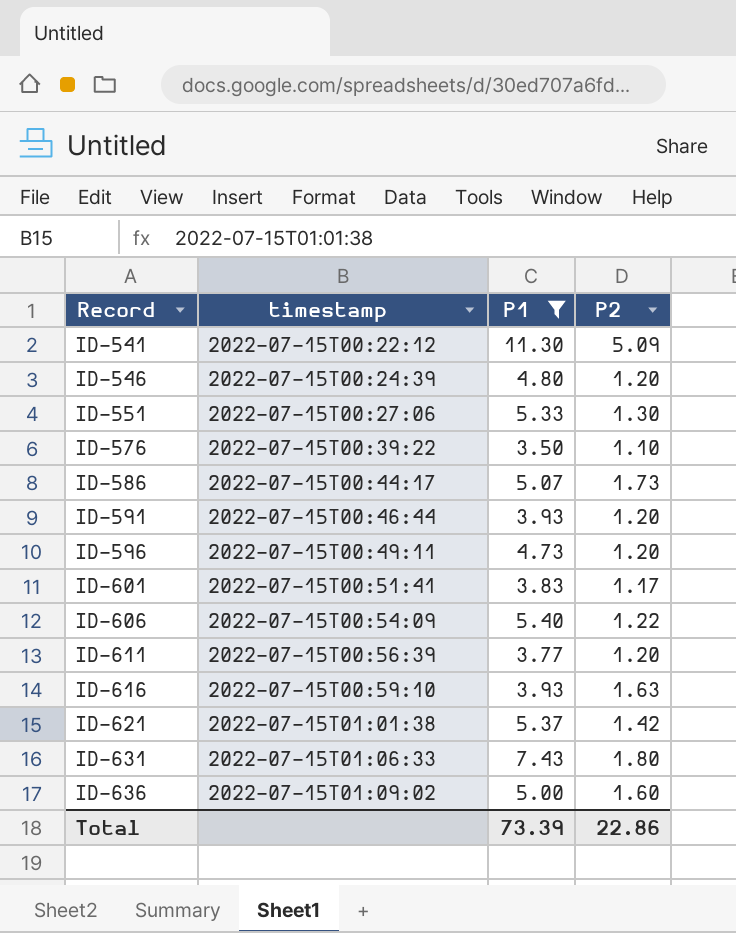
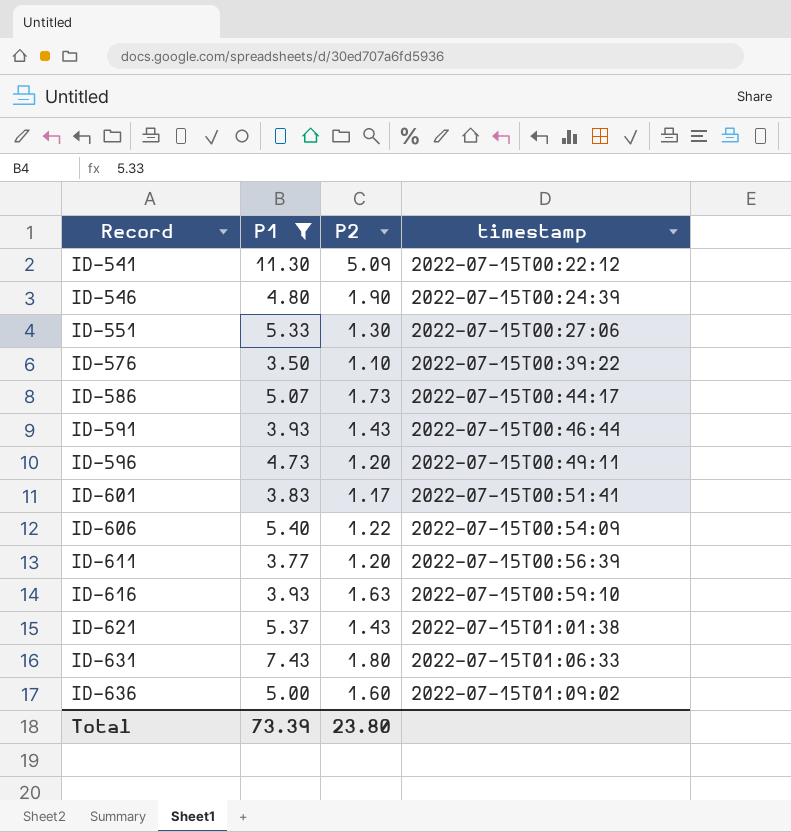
column timestamp | position: 2 -> 4
ID-546 | P2: 1.20 -> 1.90
ID-591 | P2: 1.20 -> 1.43
ID-621 | P2: 1.42 -> 1.43
Total | P2: 22.86 -> 23.80

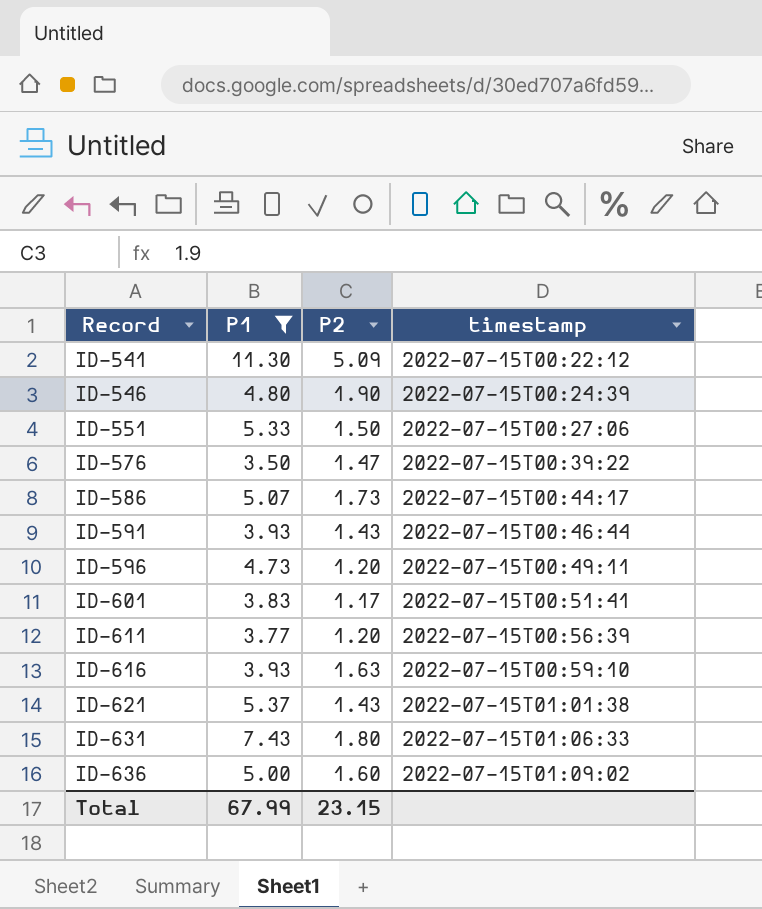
row ID-606: 5.40 | 1.22 | 2022-07-15T00:54:09 -> none
ID-551 | P2: 1.30 -> 1.50
ID-576 | P2: 1.10 -> 1.47
Total | P1: 73.39 -> 67.99
Total | P2: 23.80 -> 23.15

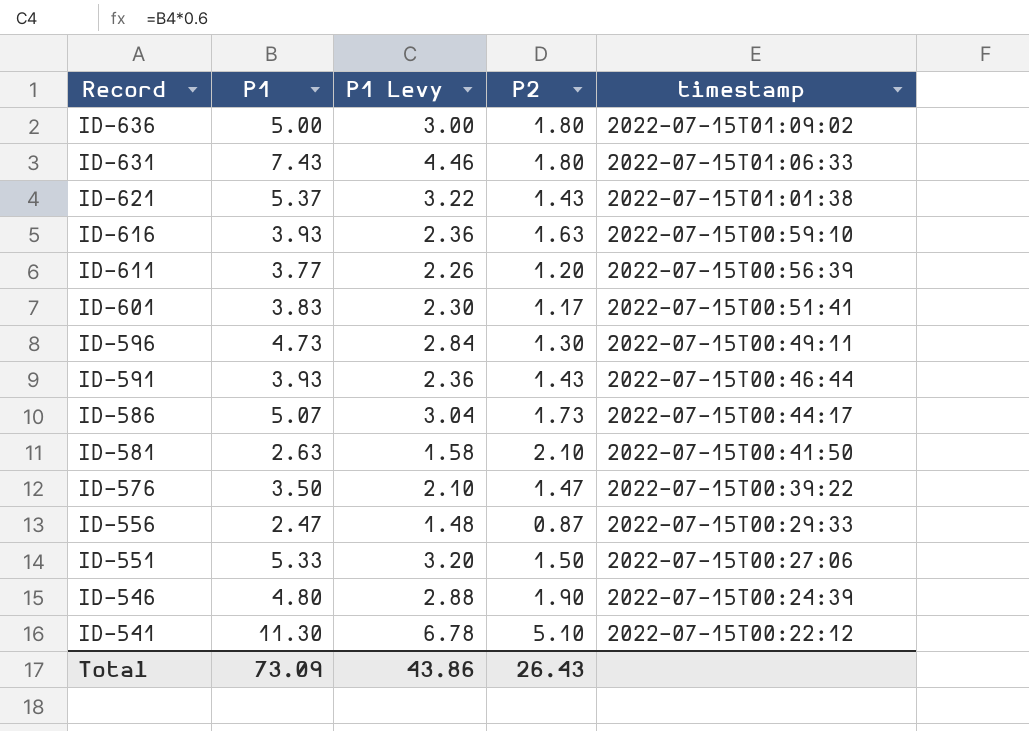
filter: P1 >= 3.50 -> none
row order: Record ascending -> Record descending
column P1 Levy | formula: none -> [P1] * 0.6
ID-636 | P2: 1.60 -> 1.80
ID-596 | P2: 1.20 -> 1.30
ID-541 | P2: 5.09 -> 5.10
Total | P1: 67.99 -> 73.09
Total | P2: 23.15 -> 26.43

